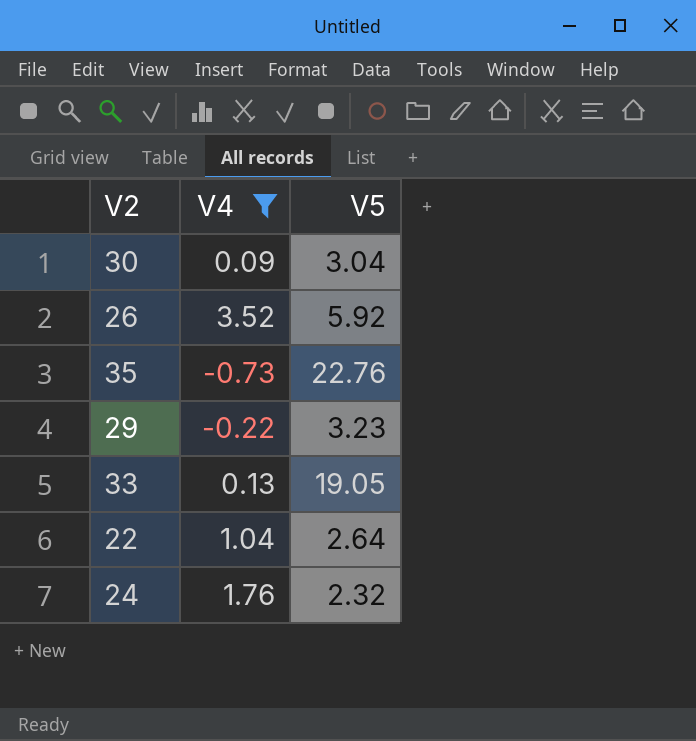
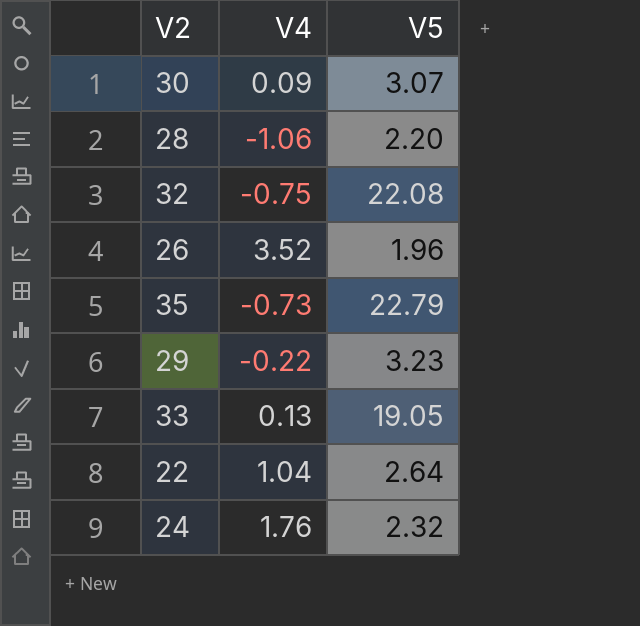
filter: V4 >= -0.73 -> none
30 | V5: 3.04 -> 3.07
26 | V5: 5.92 -> 1.96
35 | V5: 22.76 -> 22.79

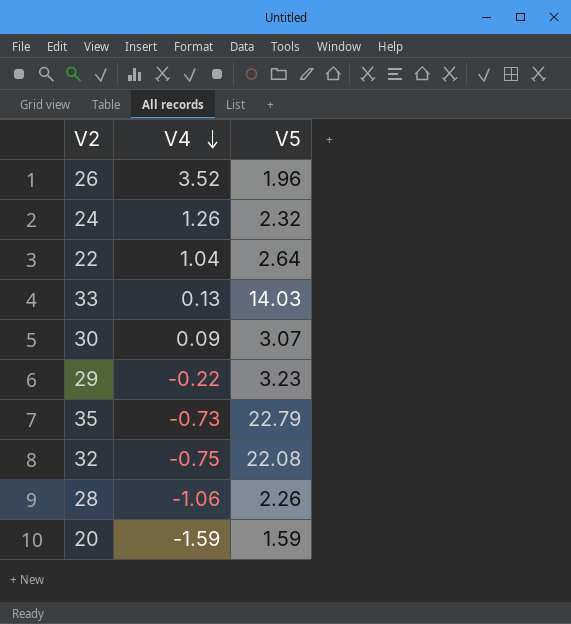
row order: none -> V4 descending
24 | V4: 1.76 -> 1.26
33 | V5: 19.05 -> 14.03
28 | V5: 2.20 -> 2.26
row 20: none -> -1.59 | 1.59

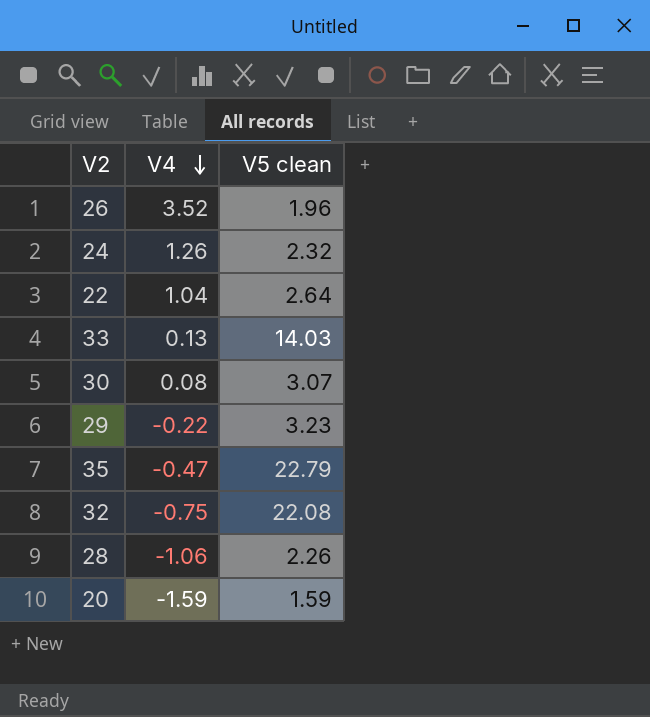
column name: V5 -> V5 clean
30 | V4: 0.09 -> 0.08
35 | V4: -0.73 -> -0.47

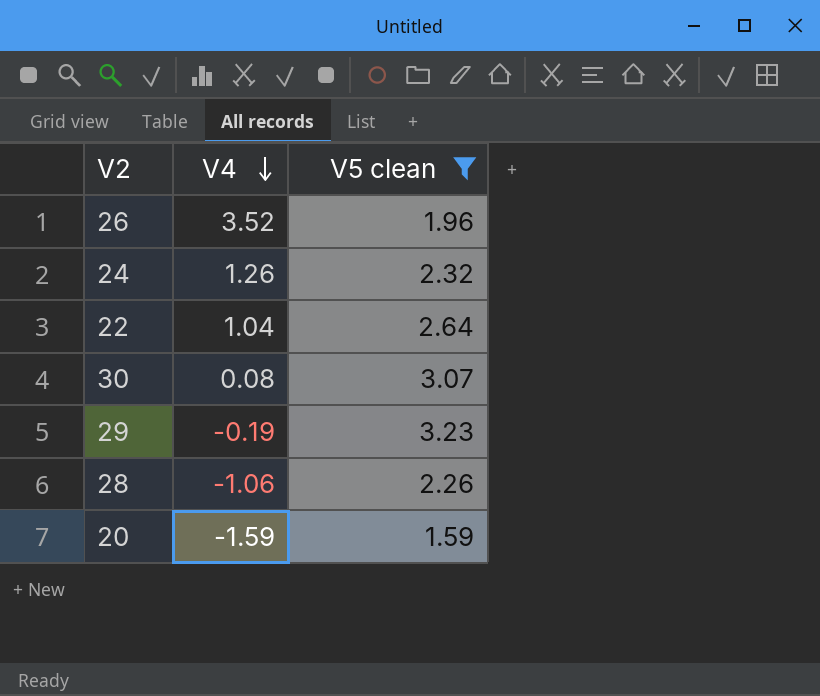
filter: none -> V5 clean <= 3.23
29 | V4: -0.22 -> -0.19

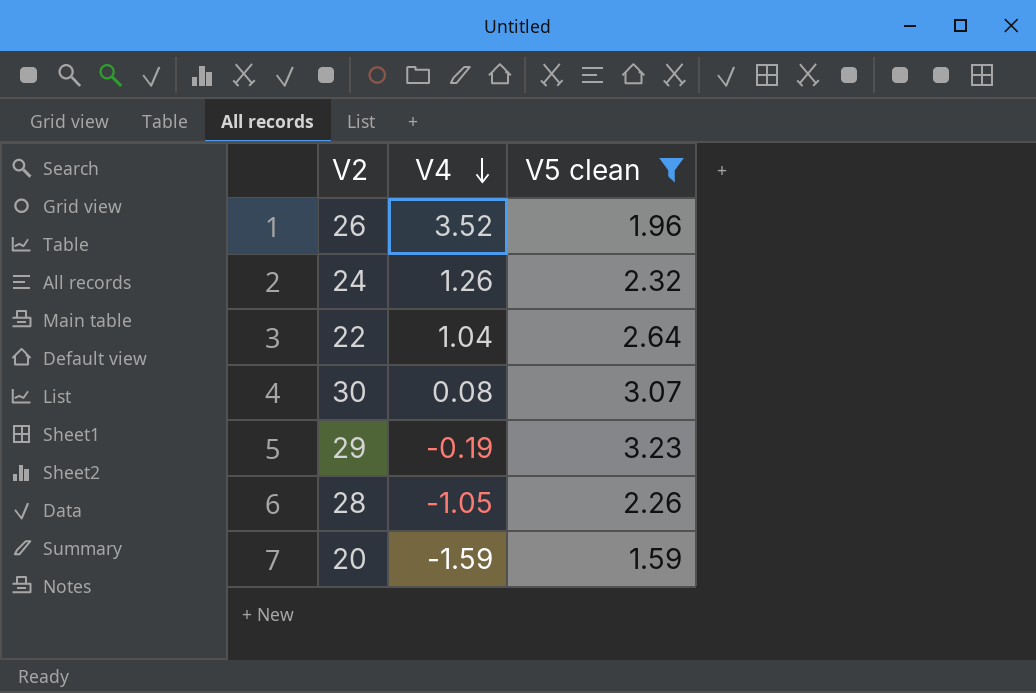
28 | V4: -1.06 -> -1.05

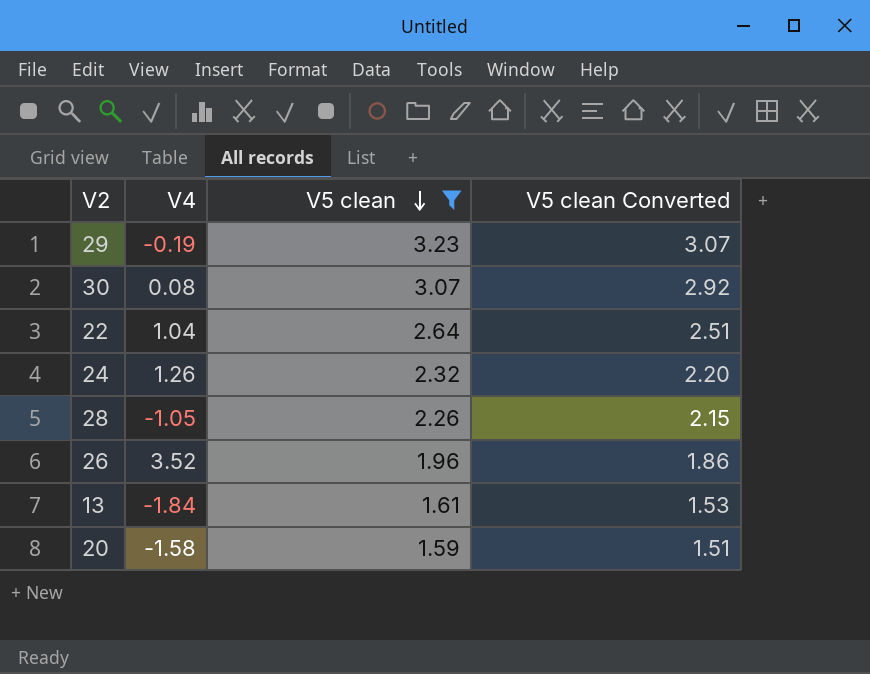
row order: V4 descending -> V5 clean descending
column V5 clean Converted | formula: none -> [V5 clean] * 0.95
row 13: none -> -1.84 | 1.61 | 1.53
20 | V4: -1.59 -> -1.58

